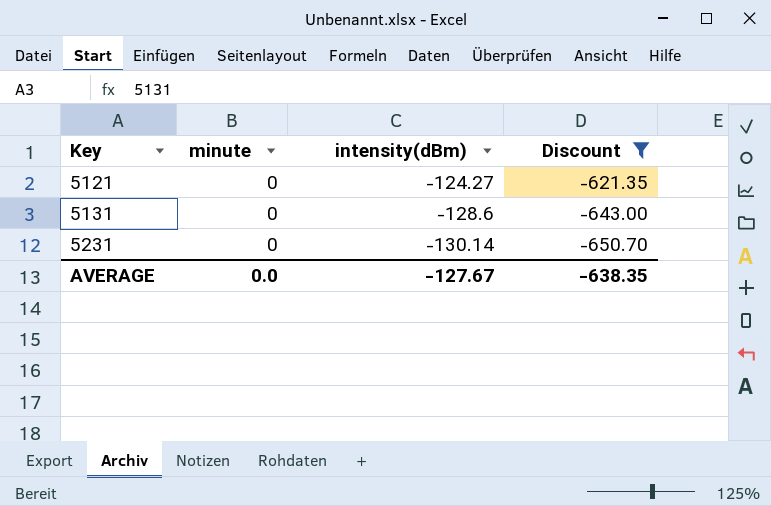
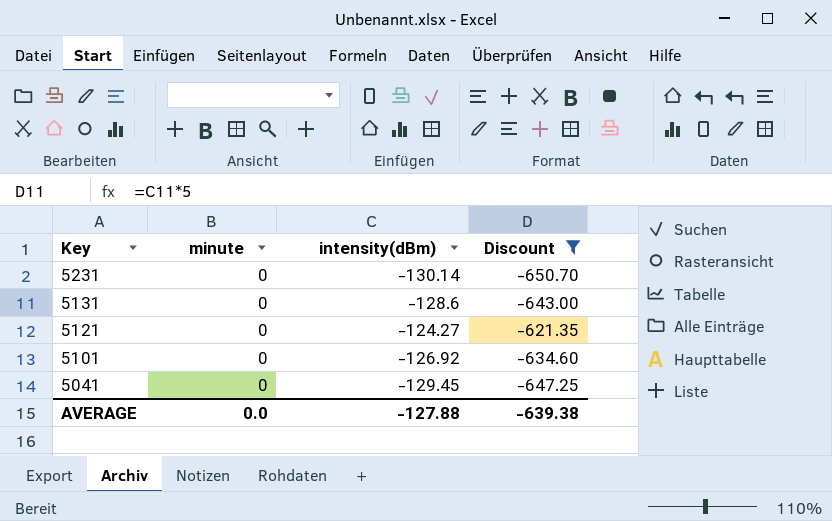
row order: Key ascending -> Key descending
row 5101: none -> 0 | -126.92 | -634.60
row 5041: none -> 0 | -129.45 | -647.25
AVERAGE | intensity(dBm): -127.67 -> -127.88
AVERAGE | Discount: -638.35 -> -639.38

